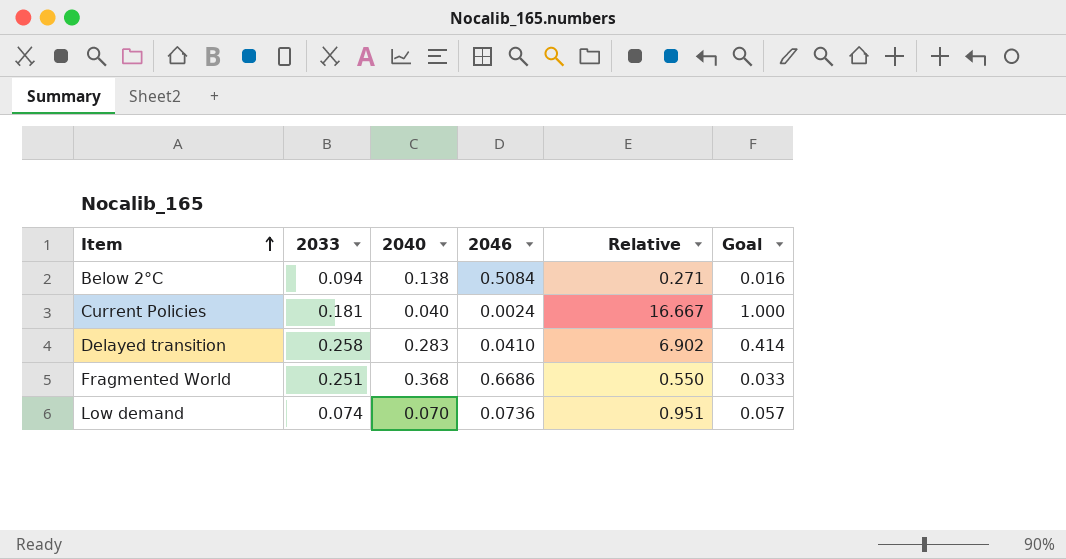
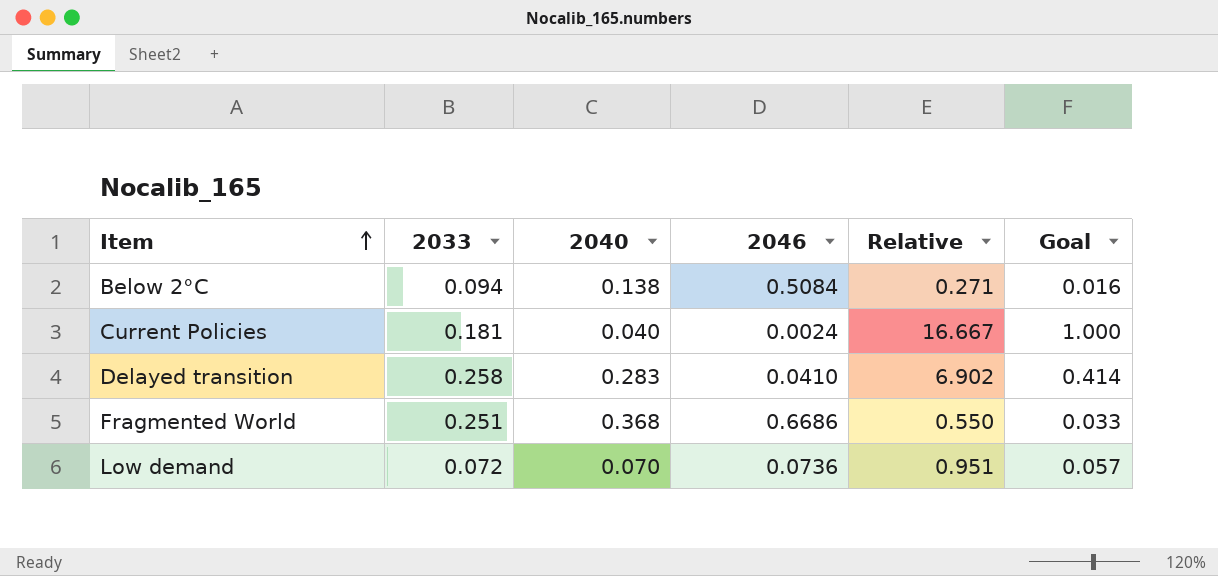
Low demand | 2033: 0.074 -> 0.072

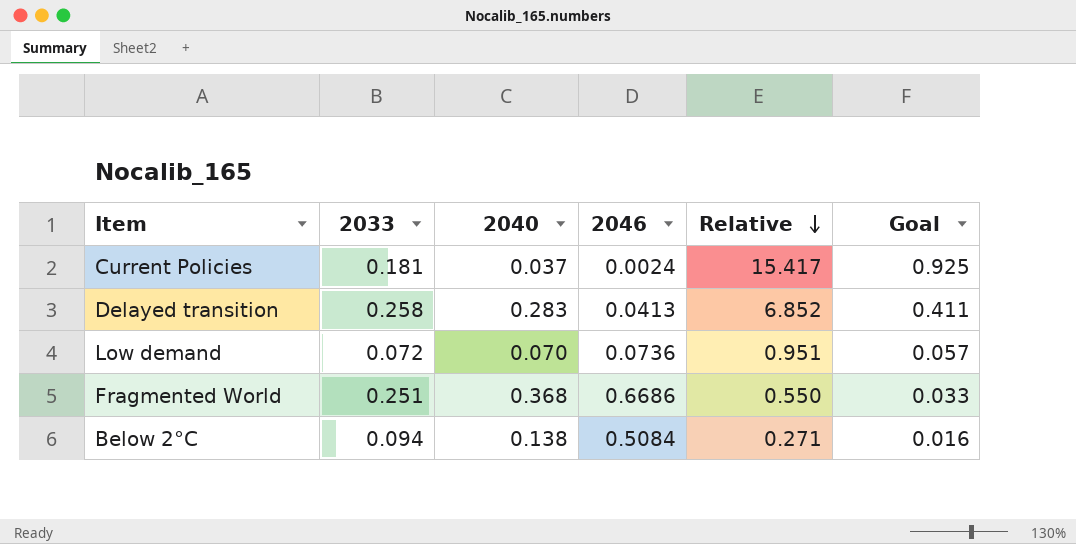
row order: Item ascending -> Relative descending
Current Policies | 2040: 0.040 -> 0.037
Current Policies | Relative: 16.667 -> 15.417
Current Policies | Goal: 1.000 -> 0.925
Delayed transition | 2046: 0.0410 -> 0.0413
Delayed transition | Relative: 6.902 -> 6.852
Delayed transition | Goal: 0.414 -> 0.411

